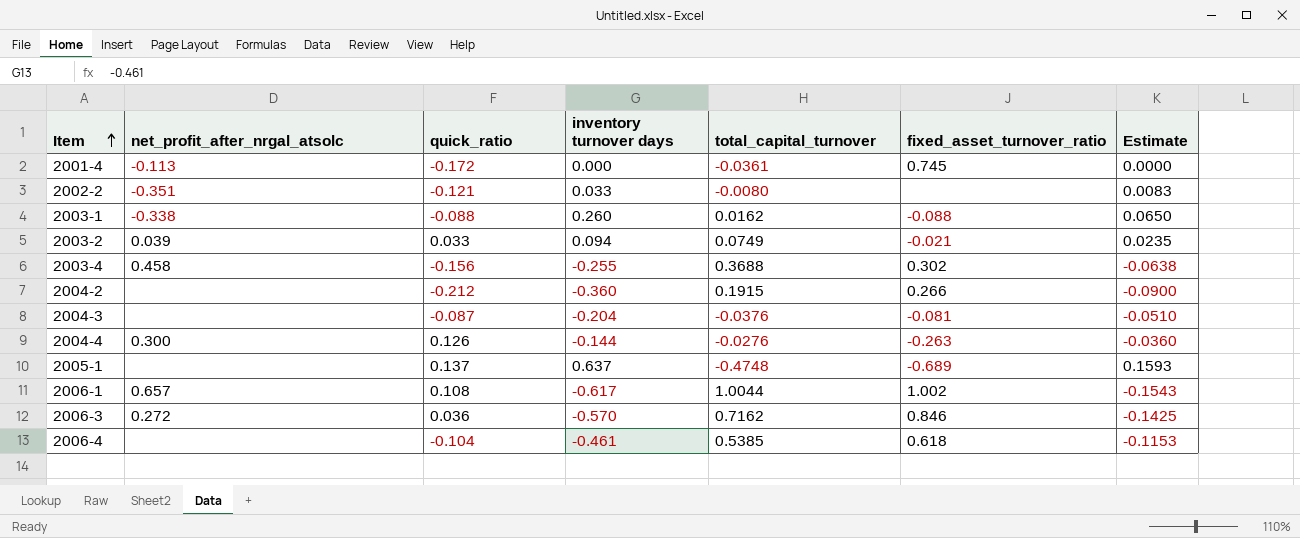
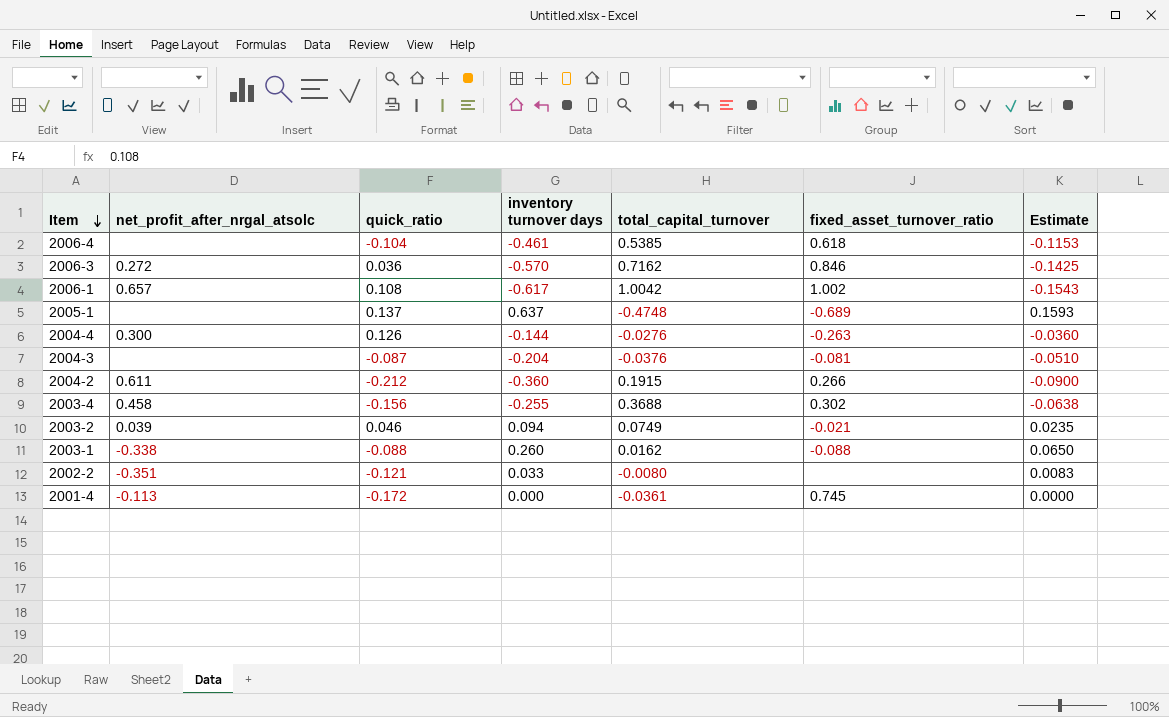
row order: Item ascending -> Item descending
2006-1 | total_capital_turnover: 1.0044 -> 1.0042
2004-2 | net_profit_after_nrgal_atsolc: none -> 0.611
2003-2 | quick_ratio: 0.033 -> 0.046

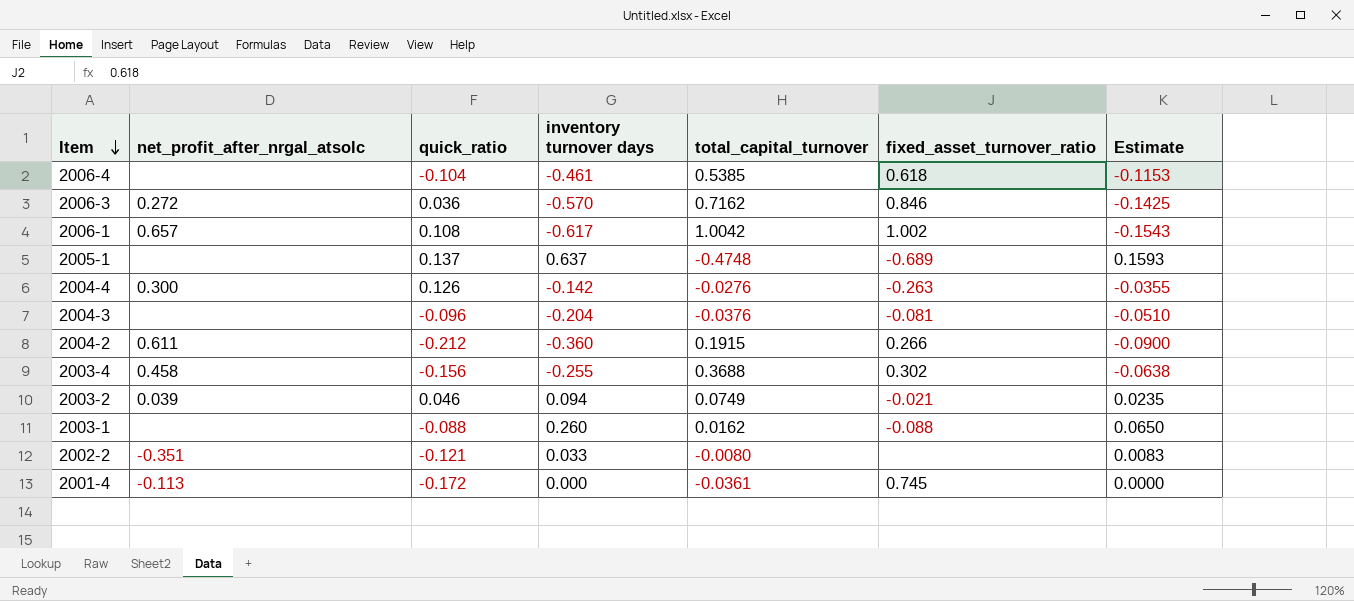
2004-4 | inventory turnover days: -0.144 -> -0.142
2004-4 | Estimate: -0.0360 -> -0.0355
2004-3 | quick_ratio: -0.087 -> -0.096
2003-1 | net_profit_after_nrgal_atsolc: -0.338 -> none

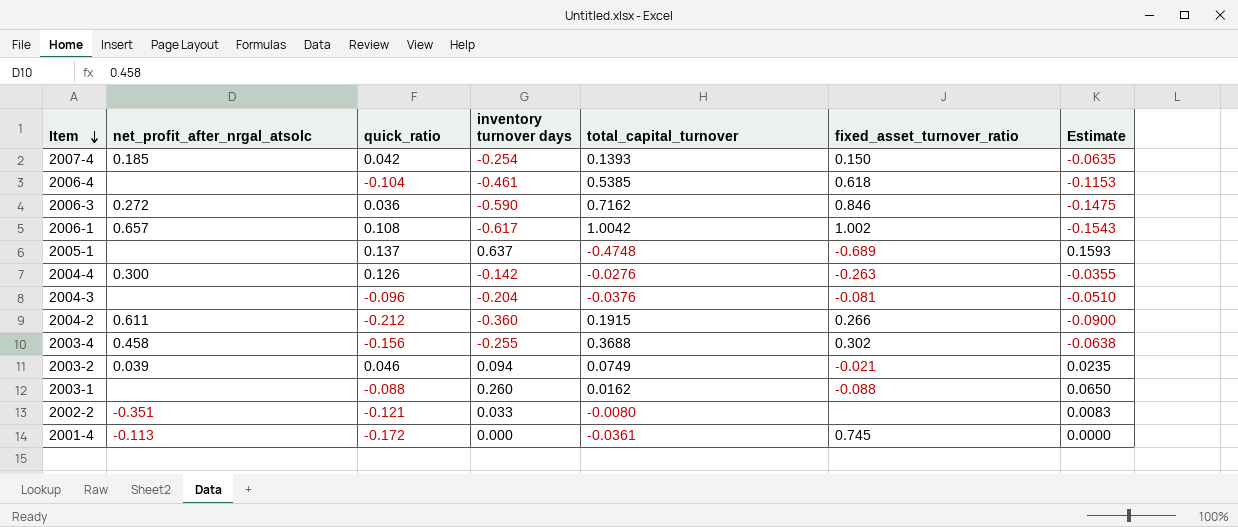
row 2007-4: none -> 0.185 | 0.042 | -0.254 | 0.1393 | 0.150 | -0.0635
2006-3 | inventory turnover days: -0.570 -> -0.590
2006-3 | Estimate: -0.1425 -> -0.1475

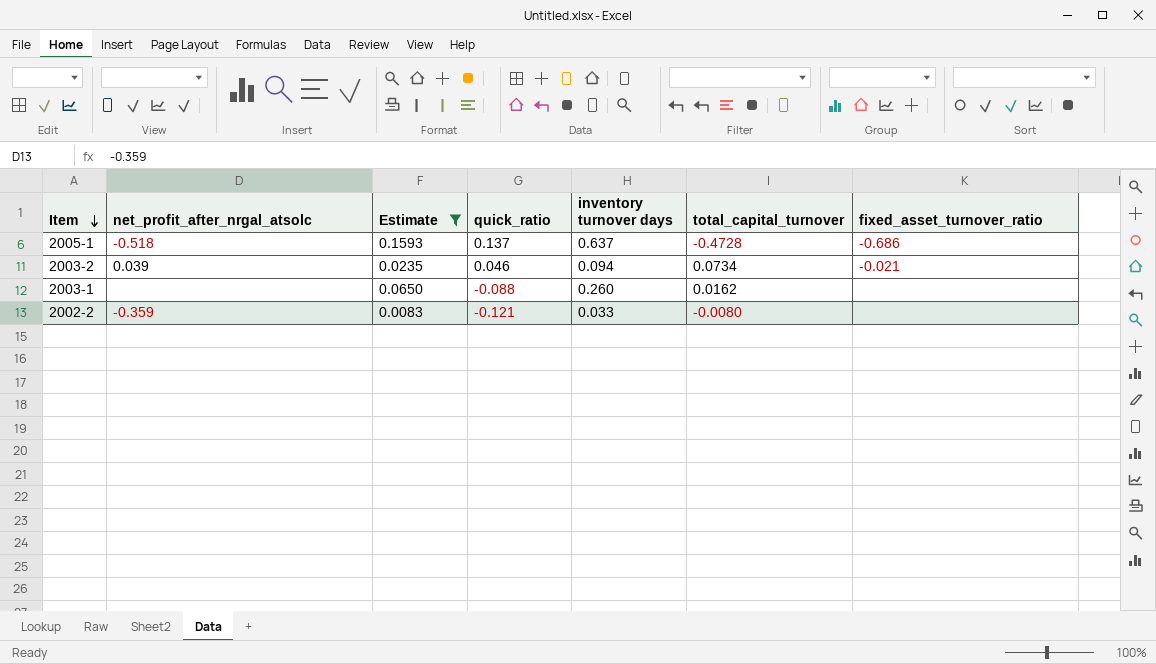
filter: none -> Estimate >= 0.0083
column Estimate | position: 7 -> 3
2005-1 | net_profit_after_nrgal_atsolc: none -> -0.518
2005-1 | total_capital_turnover: -0.4748 -> -0.4728
2005-1 | fixed_asset_turnover_ratio: -0.689 -> -0.686
2003-2 | total_capital_turnover: 0.0749 -> 0.0734
2003-1 | fixed_asset_turnover_ratio: -0.088 -> none
2002-2 | net_profit_after_nrgal_atsolc: -0.351 -> -0.359

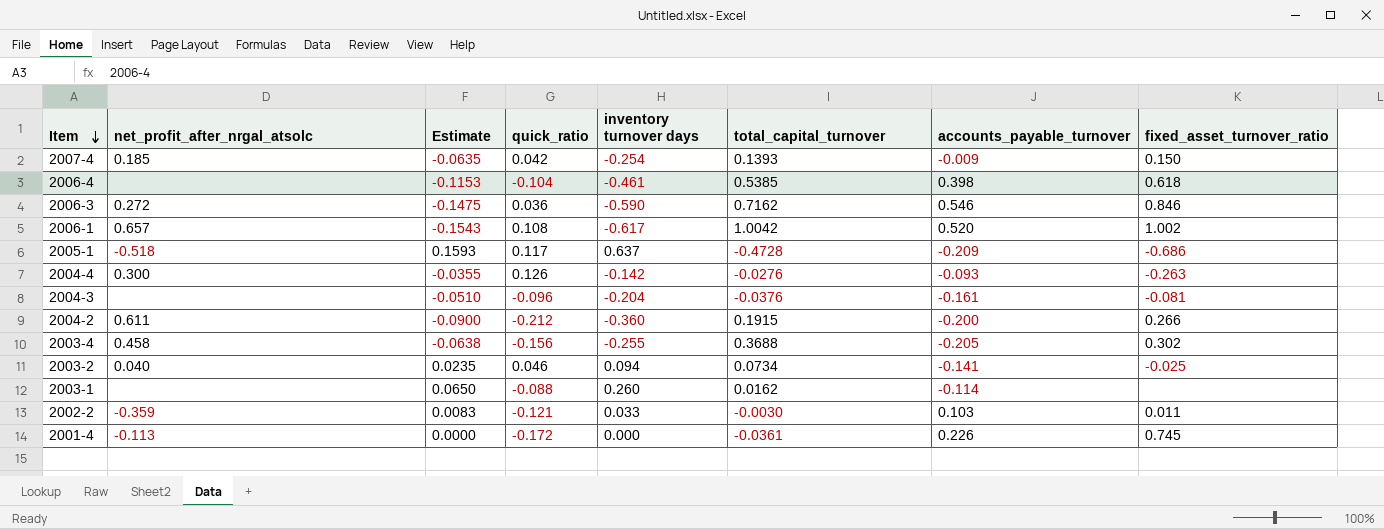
filter: Estimate >= 0.0083 -> none
column accounts_payable_turnover | position: none -> 7
2005-1 | quick_ratio: 0.137 -> 0.117
2003-2 | net_profit_after_nrgal_atsolc: 0.039 -> 0.040
2003-2 | fixed_asset_turnover_ratio: -0.021 -> -0.025
2002-2 | total_capital_turnover: -0.0080 -> -0.0030
2002-2 | fixed_asset_turnover_ratio: none -> 0.011

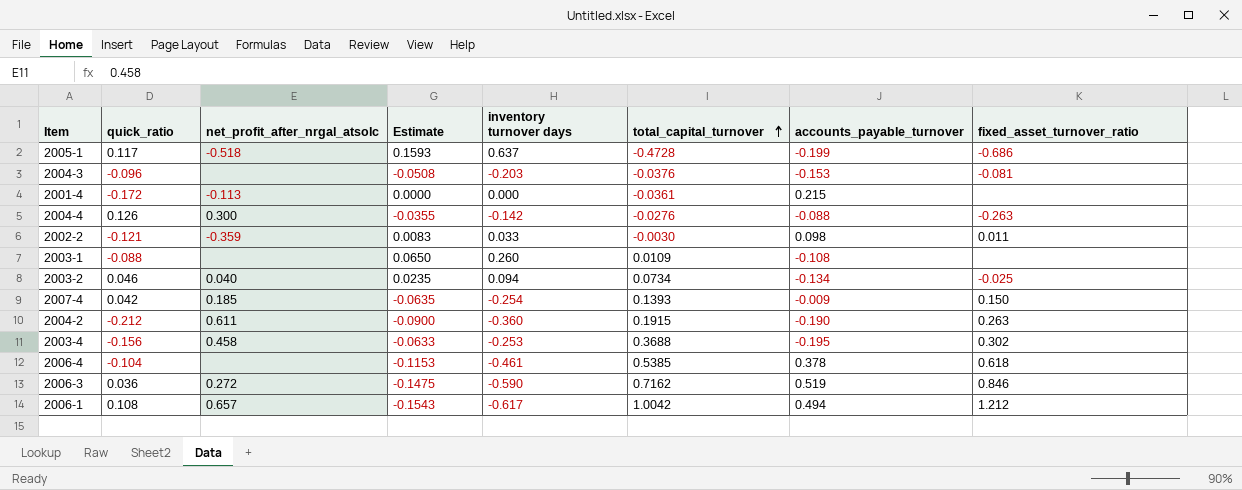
row order: Item descending -> total_capital_turnover ascending
column quick_ratio | position: 4 -> 2
2005-1 | accounts_payable_turnover: -0.209 -> -0.199
2004-3 | Estimate: -0.0510 -> -0.0508
2004-3 | inventory turnover days: -0.204 -> -0.203
2004-3 | accounts_payable_turnover: -0.161 -> -0.153
2001-4 | accounts_payable_turnover: 0.226 -> 0.215
2001-4 | fixed_asset_turnover_ratio: 0.745 -> none
2004-4 | accounts_payable_turnover: -0.093 -> -0.088
2002-2 | accounts_payable_turnover: 0.103 -> 0.098
2003-1 | total_capital_turnover: 0.0162 -> 0.0109
2003-1 | accounts_payable_turnover: -0.114 -> -0.108
2003-2 | accounts_payable_turnover: -0.141 -> -0.134
2004-2 | accounts_payable_turnover: -0.200 -> -0.190
2004-2 | fixed_asset_turnover_ratio: 0.266 -> 0.263
2003-4 | Estimate: -0.0638 -> -0.0633
2003-4 | inventory turnover days: -0.255 -> -0.253
2003-4 | accounts_payable_turnover: -0.205 -> -0.195
2006-4 | accounts_payable_turnover: 0.398 -> 0.378
2006-3 | accounts_payable_turnover: 0.546 -> 0.519
2006-1 | accounts_payable_turnover: 0.520 -> 0.494
2006-1 | fixed_asset_turnover_ratio: 1.002 -> 1.212

